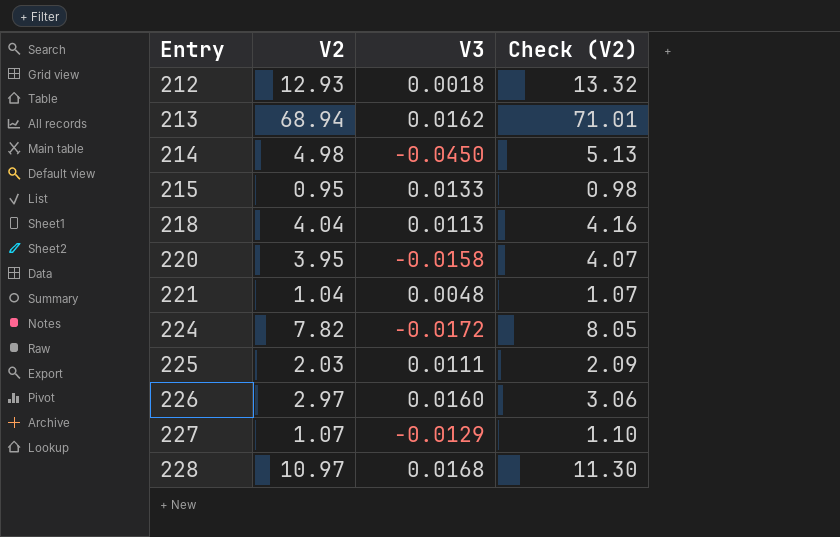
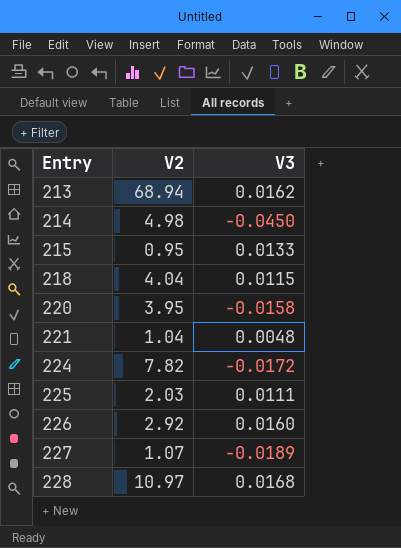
column Check (V2) | formula: [V2] * 1.03 -> none
row 212: 12.93 | 0.0018 | 13.32 -> none
218 | V3: 0.0113 -> 0.0115
226 | V2: 2.97 -> 2.92
227 | V3: -0.0129 -> -0.0189

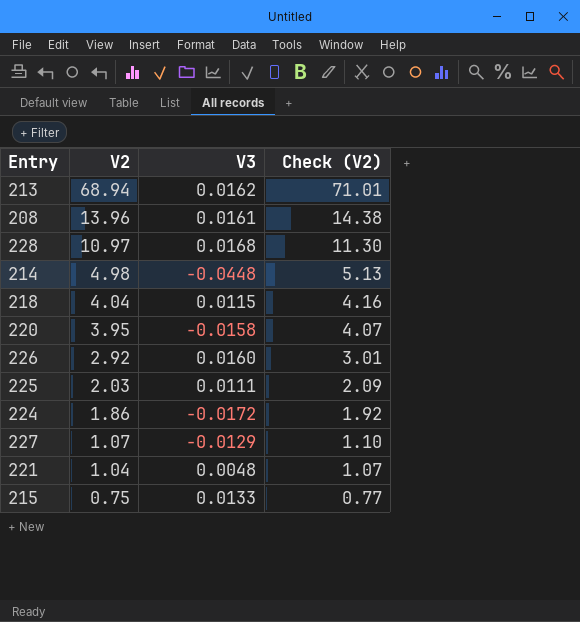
row order: Entry ascending -> V2 descending
column Check (V2) | formula: none -> [V2] * 1.03
row 208: none -> 13.96 | 0.0161 | 14.38
214 | V3: -0.0450 -> -0.0448
224 | V2: 7.82 -> 1.86
227 | V3: -0.0189 -> -0.0129
215 | V2: 0.95 -> 0.75

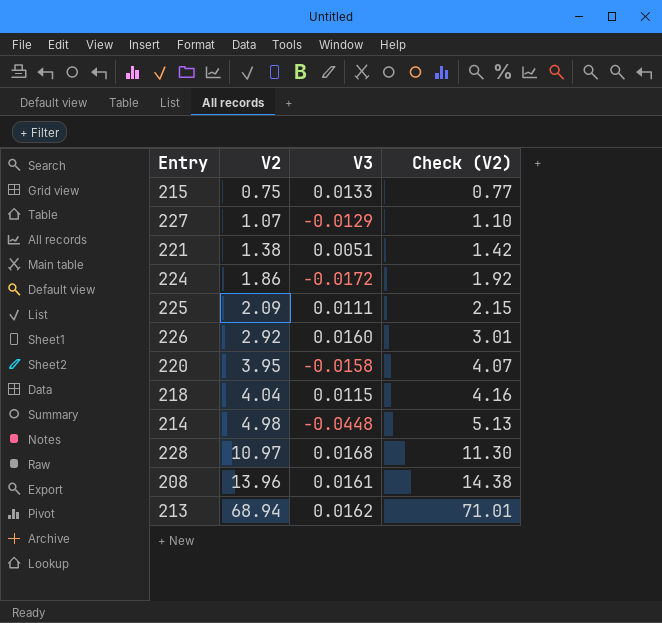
row order: V2 descending -> V2 ascending
221 | V2: 1.04 -> 1.38
221 | V3: 0.0048 -> 0.0051
221 | Check (V2): 1.07 -> 1.42
225 | V2: 2.03 -> 2.09
225 | Check (V2): 2.09 -> 2.15

